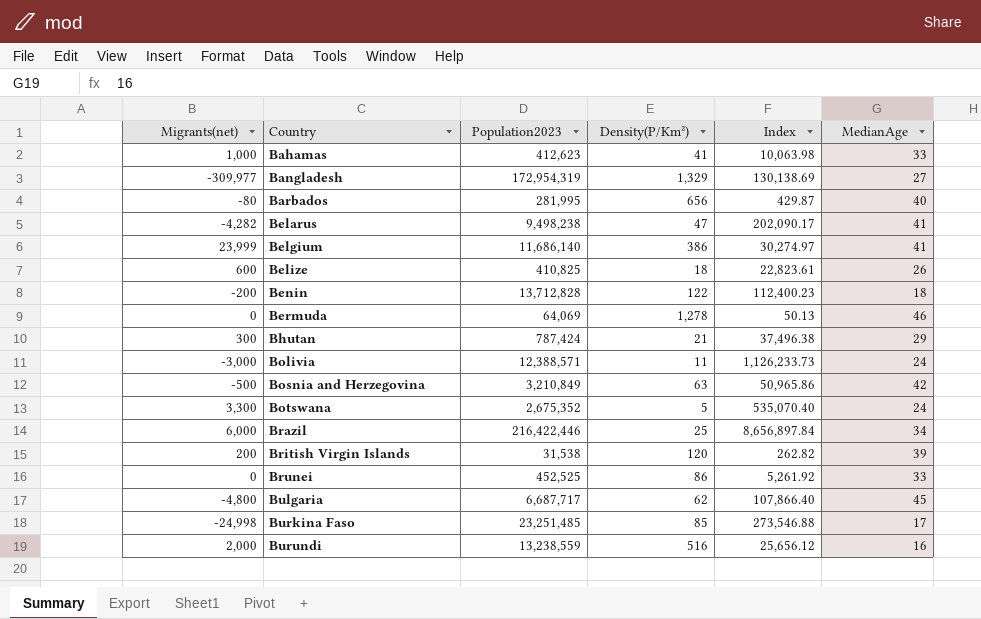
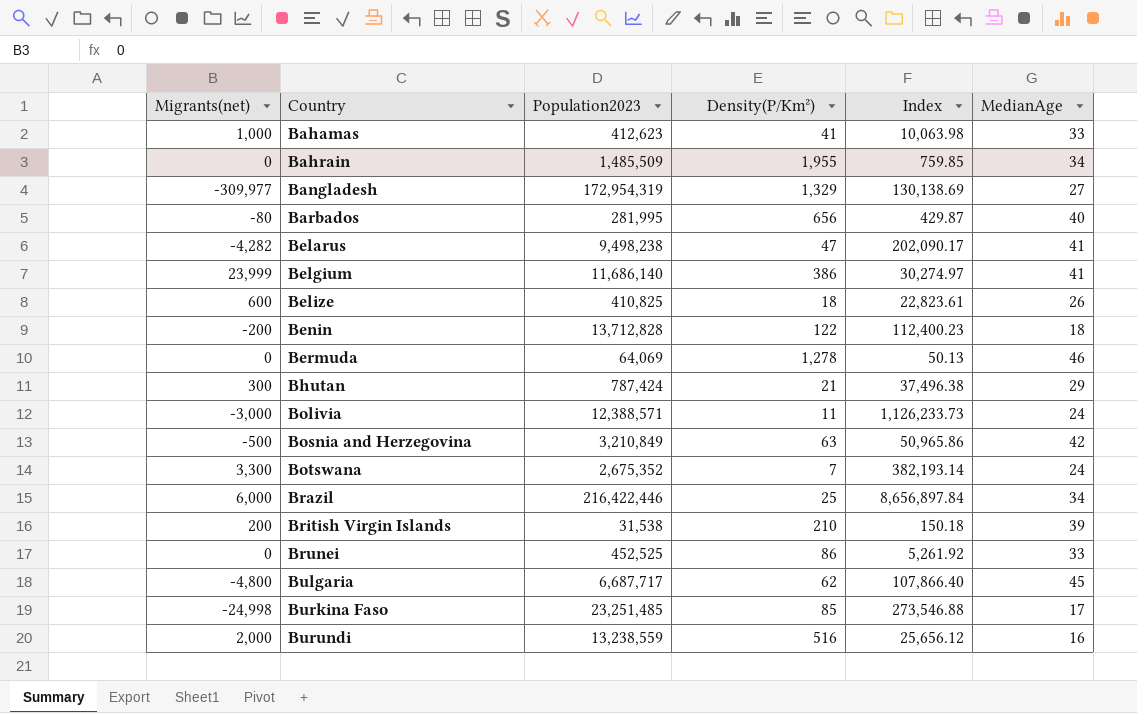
row Bahrain: none -> 0 | 1,485,509 | 1,955 | 759.85 | 34
Botswana | Density(P/Km²): 5 -> 7
Botswana | Index: 535,070.40 -> 382,193.14
British Virgin Islands | Density(P/Km²): 120 -> 210
British Virgin Islands | Index: 262.82 -> 150.18

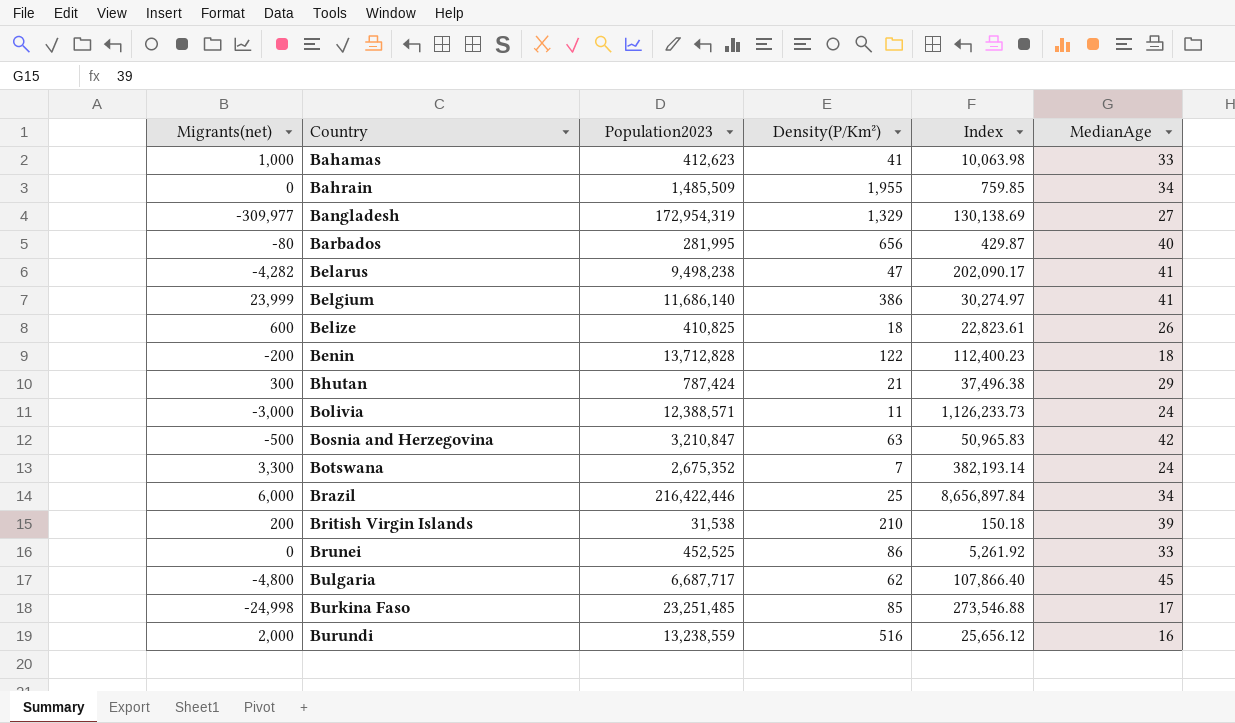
row Bermuda: 0 | 64,069 | 1,278 | 50.13 | 46 -> none
Bosnia and Herzegovina | Population2023: 3,210,849 -> 3,210,847
Bosnia and Herzegovina | Index: 50,965.86 -> 50,965.83

